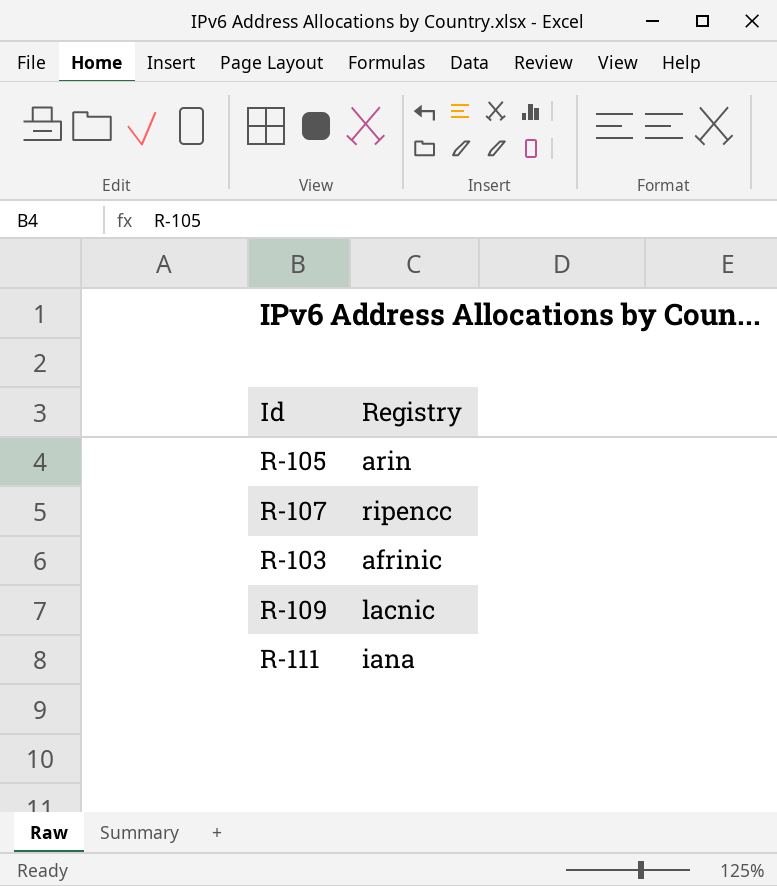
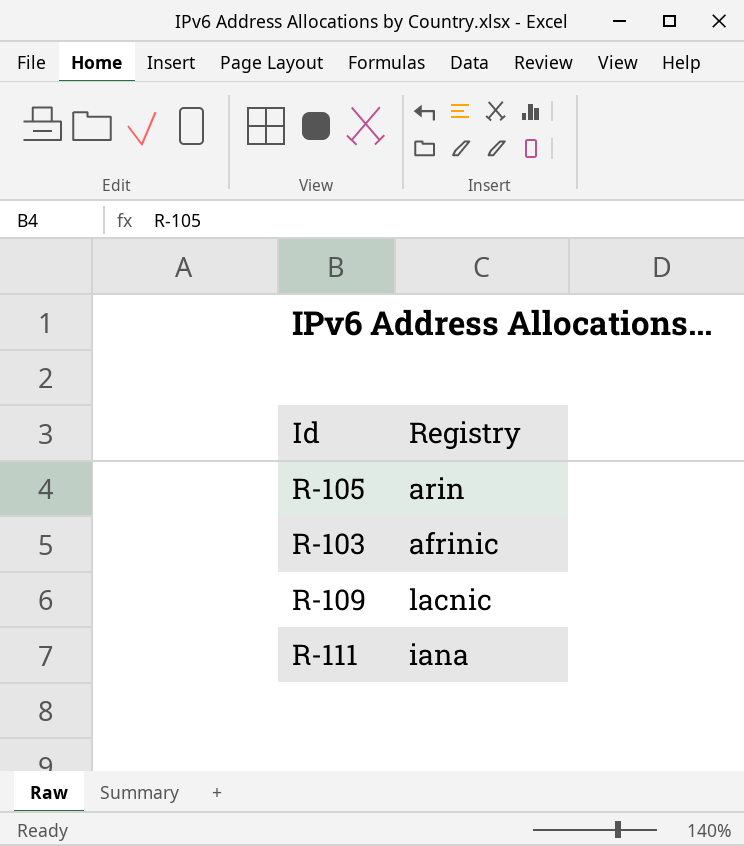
row R-107: ripencc -> none

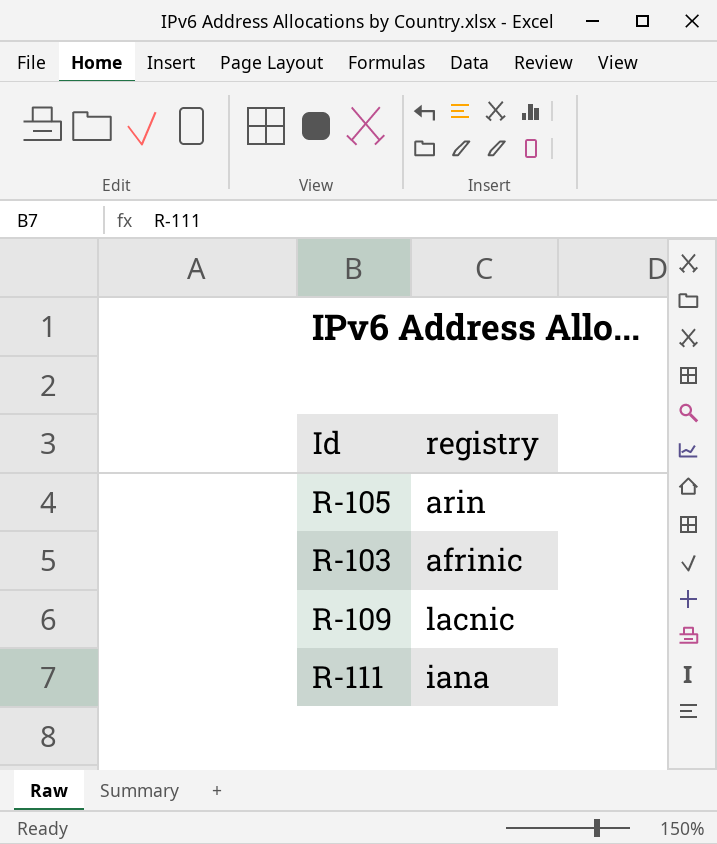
column name: Registry -> registry

